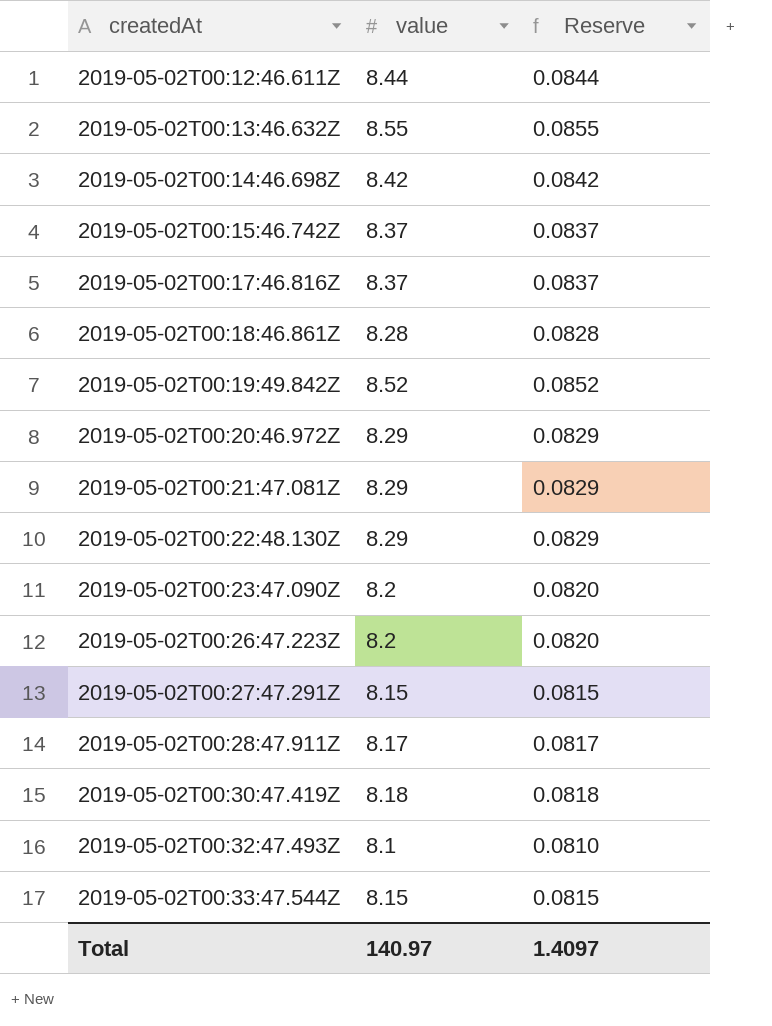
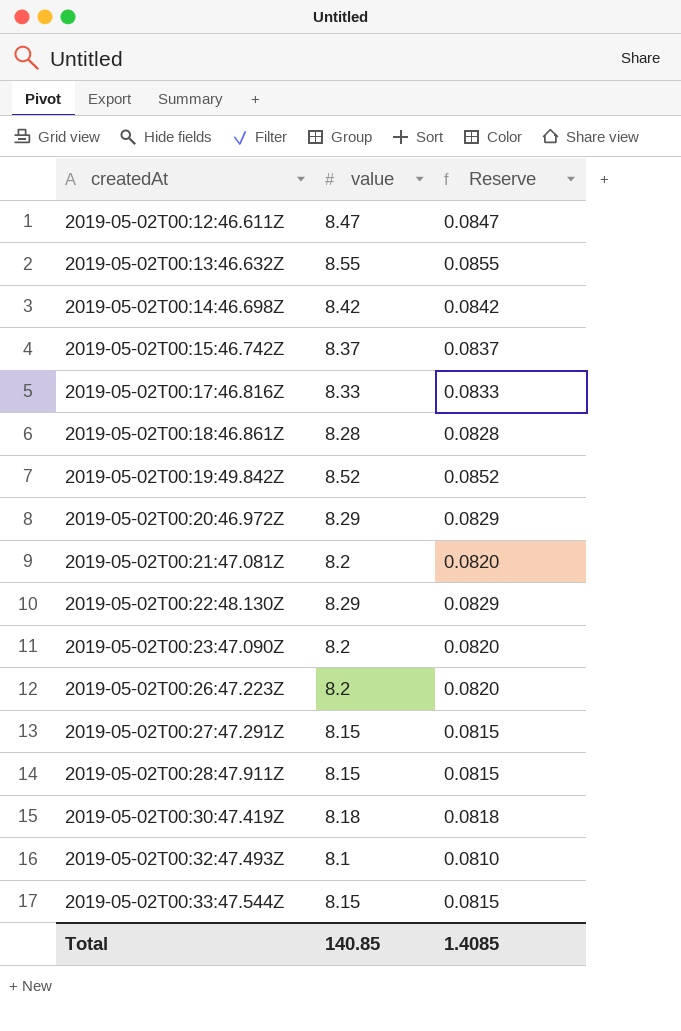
2019-05-02T00:12:46.611Z | value: 8.44 -> 8.47
2019-05-02T00:12:46.611Z | Reserve: 0.0844 -> 0.0847
2019-05-02T00:17:46.816Z | value: 8.37 -> 8.33
2019-05-02T00:17:46.816Z | Reserve: 0.0837 -> 0.0833
2019-05-02T00:21:47.081Z | value: 8.29 -> 8.2
2019-05-02T00:21:47.081Z | Reserve: 0.0829 -> 0.0820
2019-05-02T00:28:47.911Z | value: 8.17 -> 8.15
2019-05-02T00:28:47.911Z | Reserve: 0.0817 -> 0.0815
Total | value: 140.97 -> 140.85
Total | Reserve: 1.4097 -> 1.4085

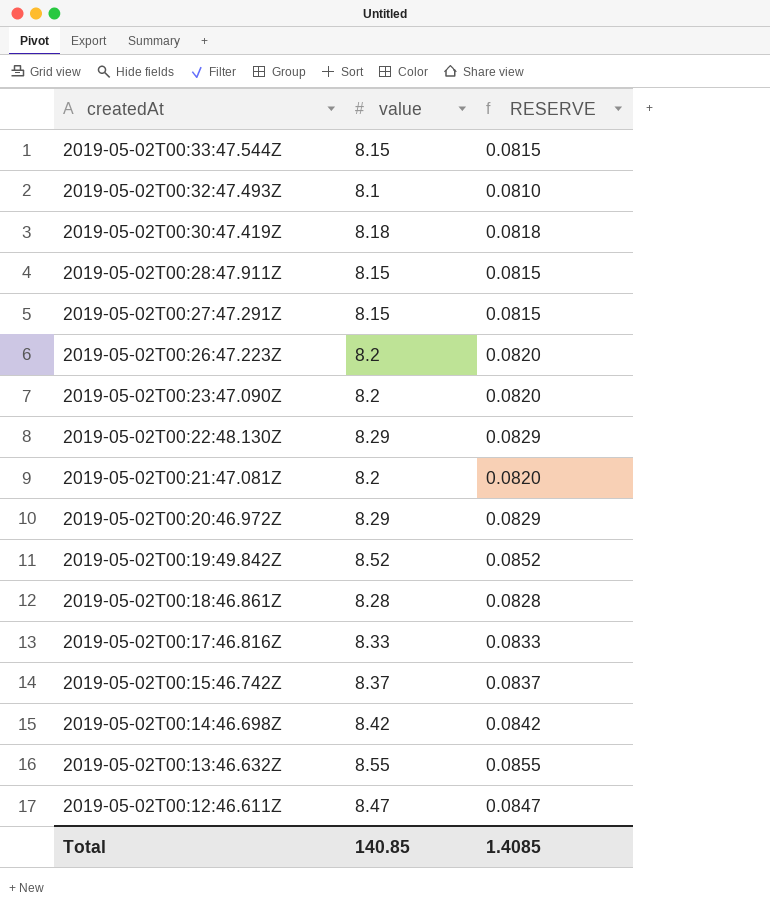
row order: createdAt ascending -> createdAt descending
column name: Reserve -> RESERVE

